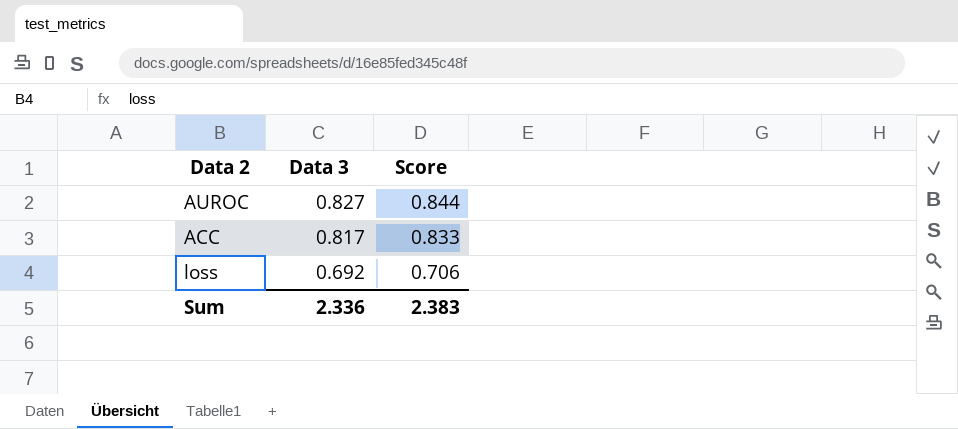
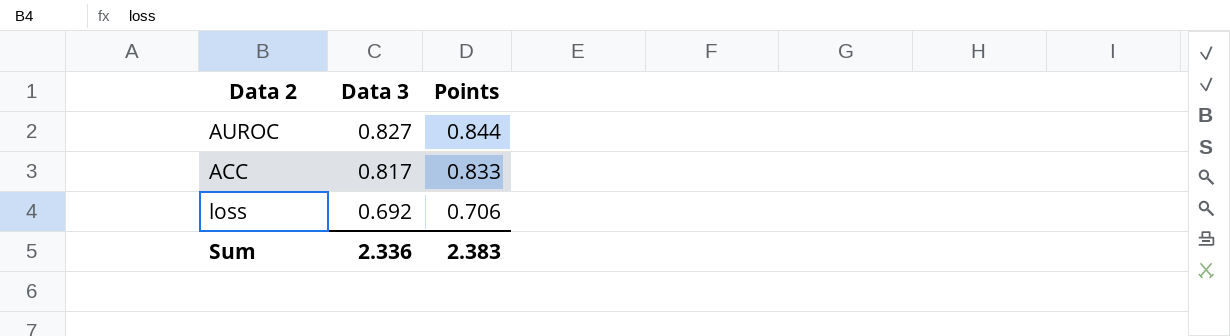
column name: Score -> Points

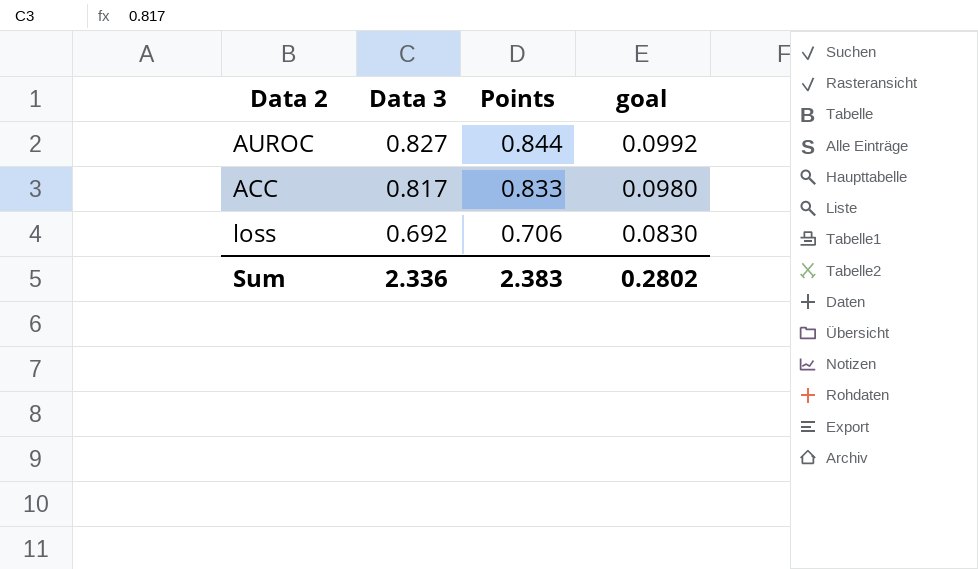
column goal | formula: none -> [Data 3] * 0.12

